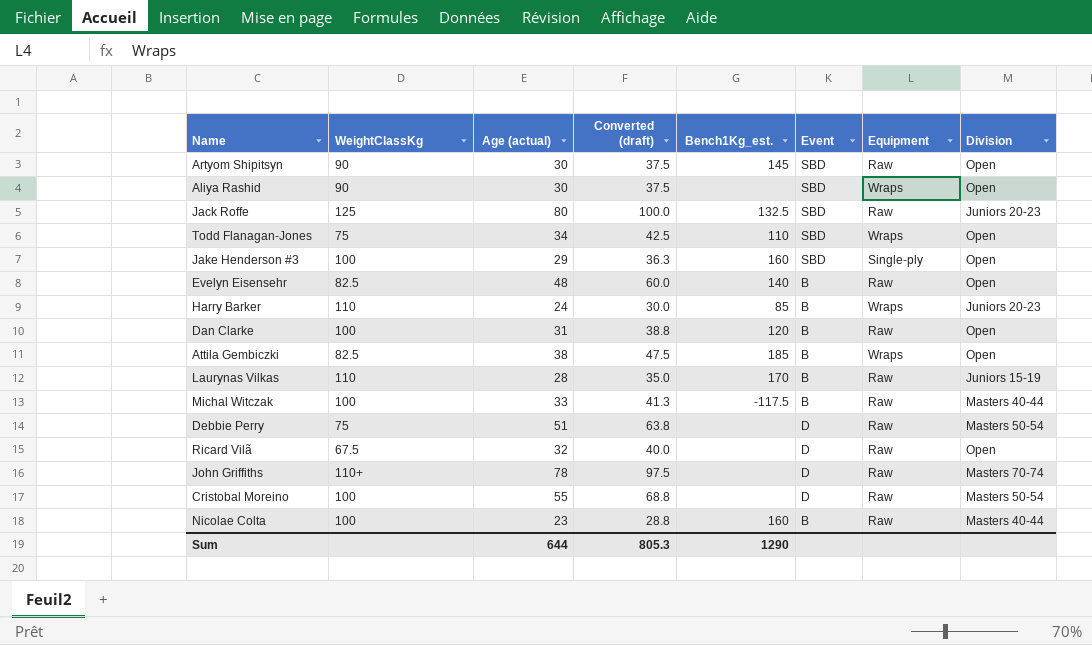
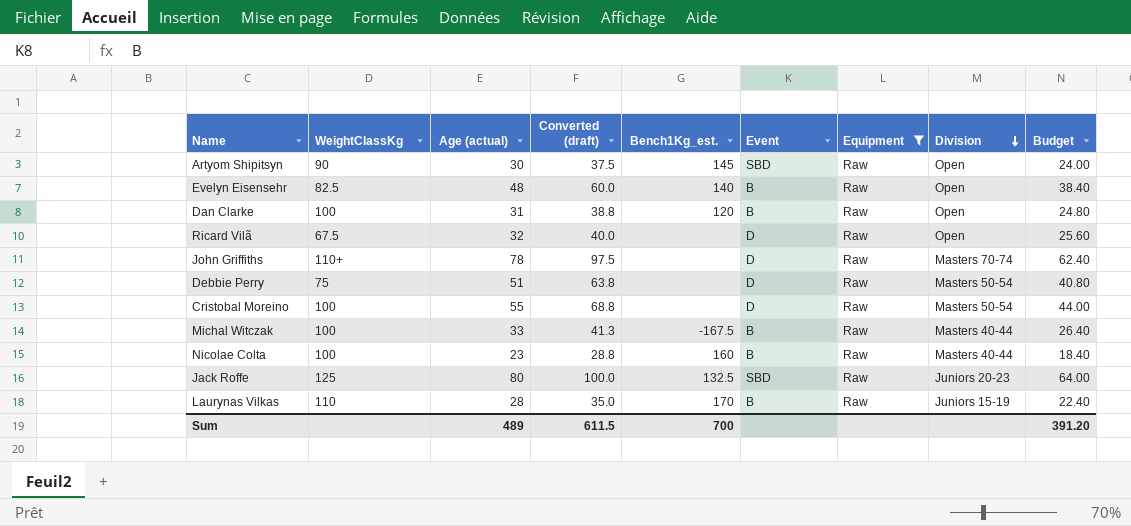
filter: none -> Equipment = Raw
row order: none -> Division descending
column Budget | formula: none -> [Age (actual)] * 0.8
Michal Witczak | Bench1Kg_est.: -117.5 -> -167.5
Sum | Age (actual): 644 -> 489
Sum | Converted (draft): 805.3 -> 611.5
Sum | Bench1Kg_est.: 1290 -> 700

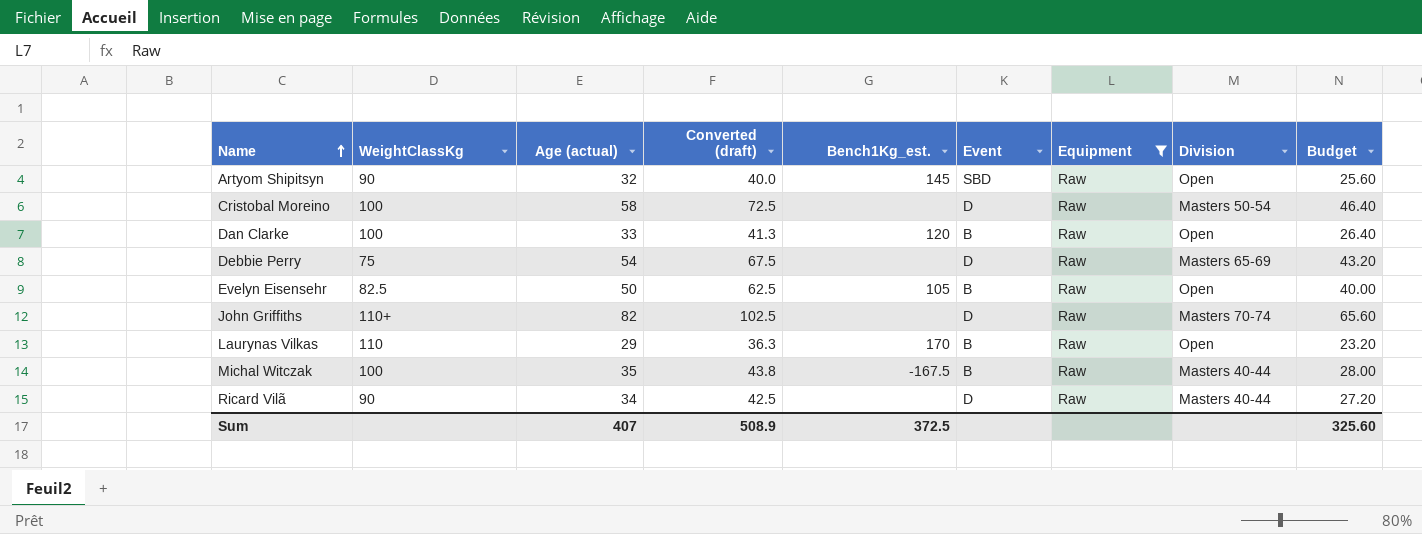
row order: Division descending -> Name ascending
row Nicolae Colta: 100 | 23 | 28.8 | 160 | B | Raw | Masters 40-44 | 18.40 -> none
row Jack Roffe: 125 | 80 | 100.0 | 132.5 | SBD | Raw | Juniors 20-23 | 64.00 -> none
Artyom Shipitsyn | Age (actual): 30 -> 32
Artyom Shipitsyn | Converted (draft): 37.5 -> 40.0
Artyom Shipitsyn | Budget: 24.00 -> 25.60
Cristobal Moreino | Age (actual): 55 -> 58
Cristobal Moreino | Converted (draft): 68.8 -> 72.5
Cristobal Moreino | Budget: 44.00 -> 46.40
Dan Clarke | Age (actual): 31 -> 33
Dan Clarke | Converted (draft): 38.8 -> 41.3
Dan Clarke | Budget: 24.80 -> 26.40
Debbie Perry | Age (actual): 51 -> 54
Debbie Perry | Converted (draft): 63.8 -> 67.5
Debbie Perry | Division: Masters 50-54 -> Masters 65-69
Debbie Perry | Budget: 40.80 -> 43.20
Evelyn Eisensehr | Age (actual): 48 -> 50
Evelyn Eisensehr | Converted (draft): 60.0 -> 62.5
Evelyn Eisensehr | Bench1Kg_est.: 140 -> 105
Evelyn Eisensehr | Budget: 38.40 -> 40.00
John Griffiths | Age (actual): 78 -> 82
John Griffiths | Converted (draft): 97.5 -> 102.5
John Griffiths | Budget: 62.40 -> 65.60
Laurynas Vilkas | Age (actual): 28 -> 29
Laurynas Vilkas | Converted (draft): 35.0 -> 36.3
Laurynas Vilkas | Division: Juniors 15-19 -> Open
Laurynas Vilkas | Budget: 22.40 -> 23.20
Michal Witczak | Age (actual): 33 -> 35
Michal Witczak | Converted (draft): 41.3 -> 43.8
Michal Witczak | Budget: 26.40 -> 28.00
Ricard Vilã | WeightClassKg: 67.5 -> 90
Ricard Vilã | Age (actual): 32 -> 34
Ricard Vilã | Converted (draft): 40.0 -> 42.5
Ricard Vilã | Division: Open -> Masters 40-44
Ricard Vilã | Budget: 25.60 -> 27.20
Sum | Age (actual): 489 -> 407
Sum | Converted (draft): 611.5 -> 508.9
Sum | Bench1Kg_est.: 700 -> 372.5
Sum | Budget: 391.20 -> 325.60

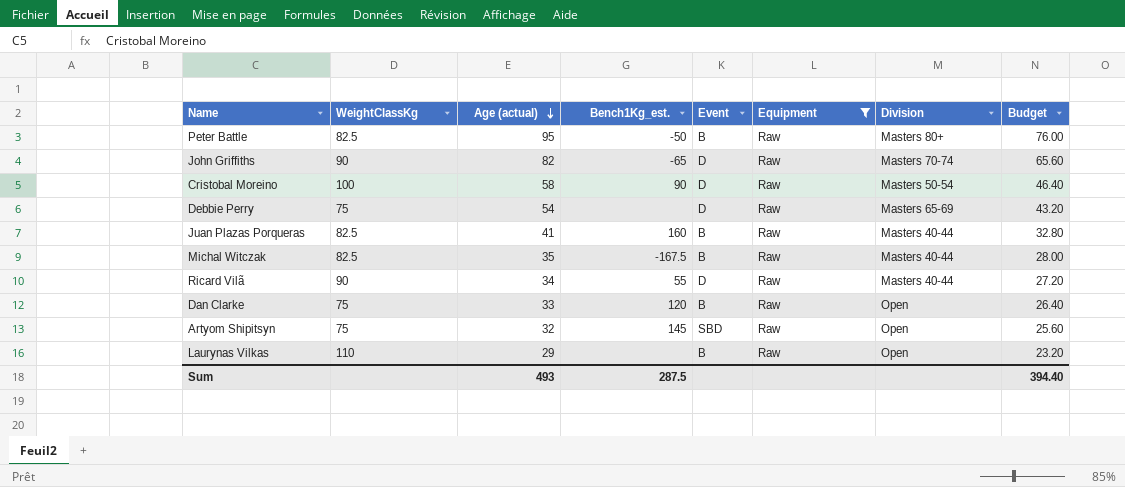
row order: Name ascending -> Age (actual) descending
column Converted (draft) | formula: [Age (actual)] * 1.25 -> none
row Evelyn Eisensehr: 82.5 | 50 | 62.5 | 105 | B | Raw | Open | 40.00 -> none
row Peter Battle: none -> 82.5 | 95 | -50 | B | Raw | Masters 80+ | 76.00
John Griffiths | WeightClassKg: 110+ -> 90
John Griffiths | Bench1Kg_est.: none -> -65
Cristobal Moreino | Bench1Kg_est.: none -> 90
row Juan Plazas Porqueras: none -> 82.5 | 41 | 160 | B | Raw | Masters 40-44 | 32.80
Michal Witczak | WeightClassKg: 100 -> 82.5
Ricard Vilã | Bench1Kg_est.: none -> 55
Dan Clarke | WeightClassKg: 100 -> 75
Artyom Shipitsyn | WeightClassKg: 90 -> 75
Laurynas Vilkas | Bench1Kg_est.: 170 -> none
Sum | Age (actual): 407 -> 493
Sum | Bench1Kg_est.: 372.5 -> 287.5
Sum | Budget: 325.60 -> 394.40

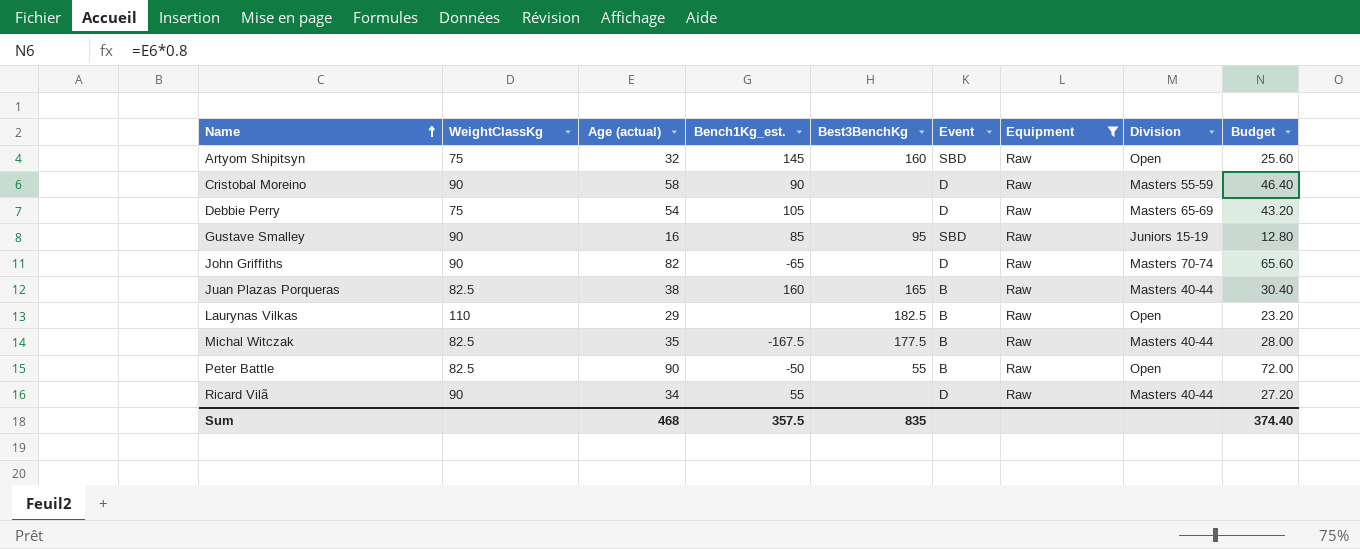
row order: Age (actual) descending -> Name ascending
column Best3BenchKg | position: none -> 5
row Dan Clarke: 75 | 33 | 120 | B | Raw | Open | 26.40 -> none
Cristobal Moreino | WeightClassKg: 100 -> 90
Cristobal Moreino | Division: Masters 50-54 -> Masters 55-59
Debbie Perry | Bench1Kg_est.: none -> 105
row Gustave Smalley: none -> 90 | 16 | 85 | 95 | SBD | Raw | Juniors 15-19 | 12.80
Juan Plazas Porqueras | Age (actual): 41 -> 38
Juan Plazas Porqueras | Budget: 32.80 -> 30.40
Peter Battle | Age (actual): 95 -> 90
Peter Battle | Division: Masters 80+ -> Open
Peter Battle | Budget: 76.00 -> 72.00
Sum | Age (actual): 493 -> 468
Sum | Bench1Kg_est.: 287.5 -> 357.5
Sum | Budget: 394.40 -> 374.40

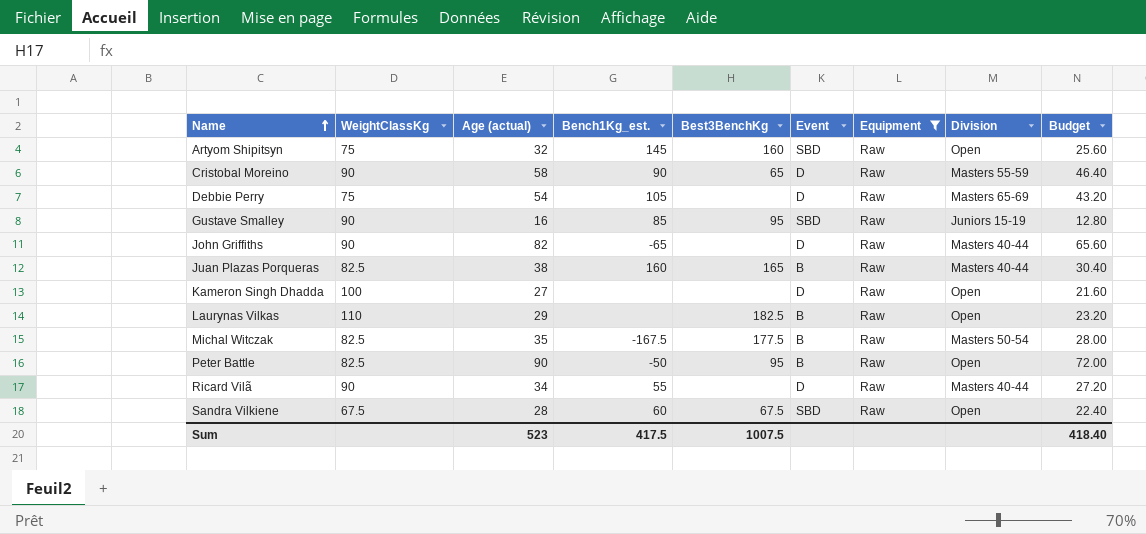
Cristobal Moreino | Best3BenchKg: none -> 65
John Griffiths | Division: Masters 70-74 -> Masters 40-44
row Kameron Singh Dhadda: none -> 100 | 27 | none | none | D | Raw | Open | 21.60
Michal Witczak | Division: Masters 40-44 -> Masters 50-54
Peter Battle | Best3BenchKg: 55 -> 95
row Sandra Vilkiene: none -> 67.5 | 28 | 60 | 67.5 | SBD | Raw | Open | 22.40
Sum | Age (actual): 468 -> 523
Sum | Bench1Kg_est.: 357.5 -> 417.5
Sum | Best3BenchKg: 835 -> 1007.5
Sum | Budget: 374.40 -> 418.40

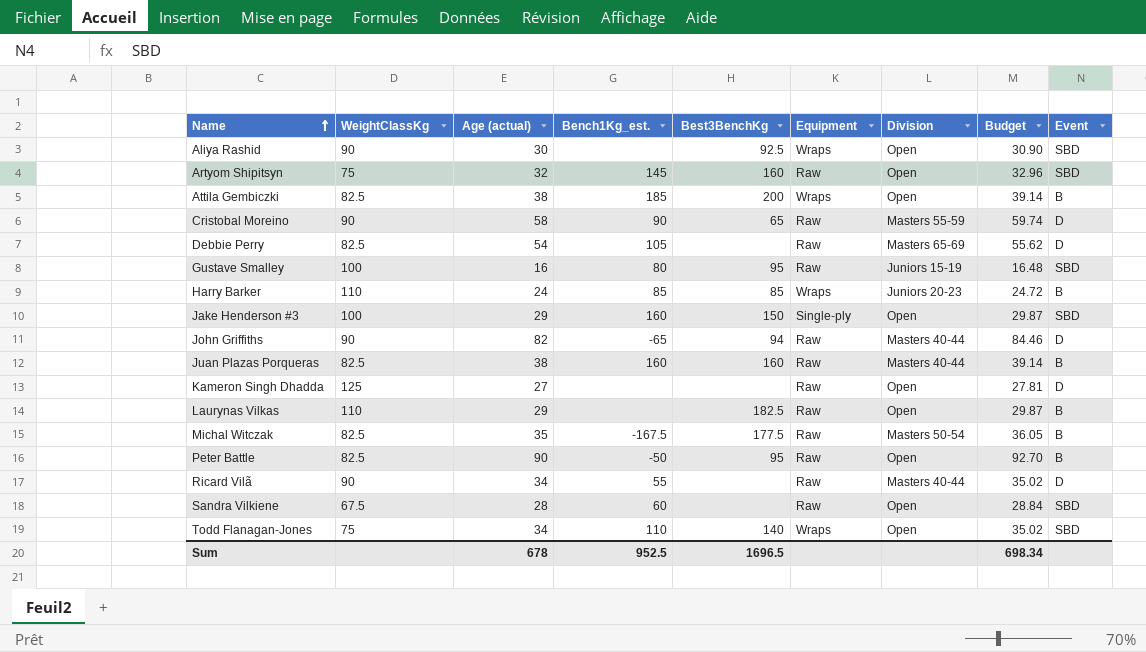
filter: Equipment = Raw -> none
column Budget | formula: [Age (actual)] * 0.8 -> [Age (actual)] * 1.03
column Event | position: 6 -> 9
Debbie Perry | WeightClassKg: 75 -> 82.5
Gustave Smalley | WeightClassKg: 90 -> 100
Gustave Smalley | Bench1Kg_est.: 85 -> 80
John Griffiths | Best3BenchKg: none -> 94
Juan Plazas Porqueras | Best3BenchKg: 165 -> 160
Kameron Singh Dhadda | WeightClassKg: 100 -> 125
Sandra Vilkiene | Best3BenchKg: 67.5 -> none
Sum | Age (actual): 523 -> 678
Sum | Bench1Kg_est.: 417.5 -> 952.5
Sum | Best3BenchKg: 1007.5 -> 1696.5
Sum | Budget: 418.40 -> 698.34

